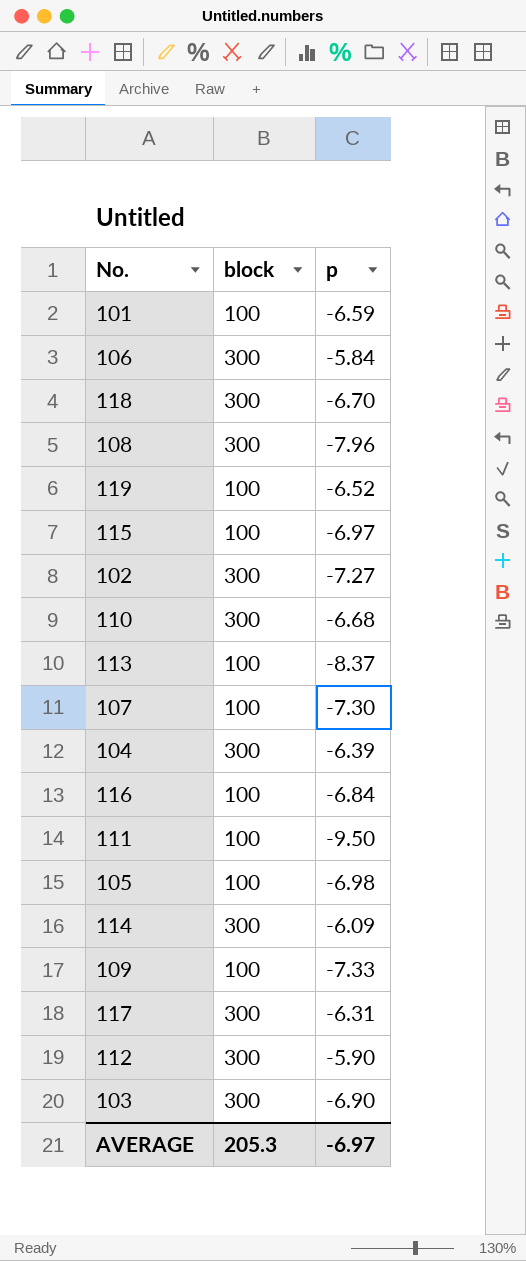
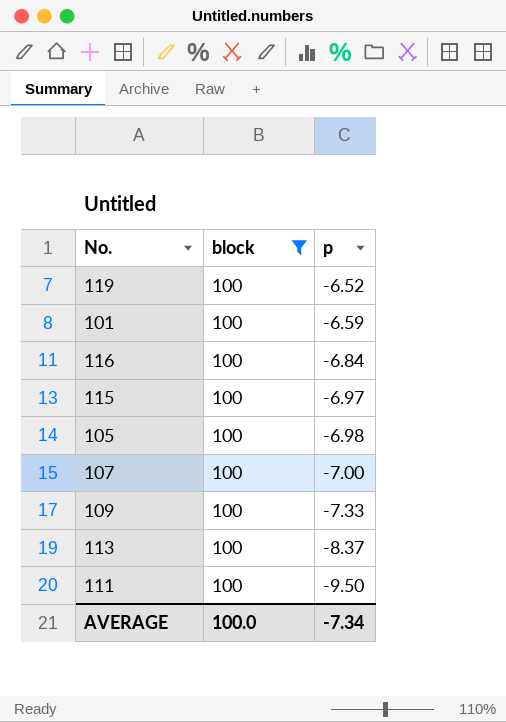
filter: none -> block = 100
row order: none -> p descending
107 | p: -7.30 -> -7.00
AVERAGE | block: 205.3 -> 100.0
AVERAGE | p: -6.97 -> -7.34

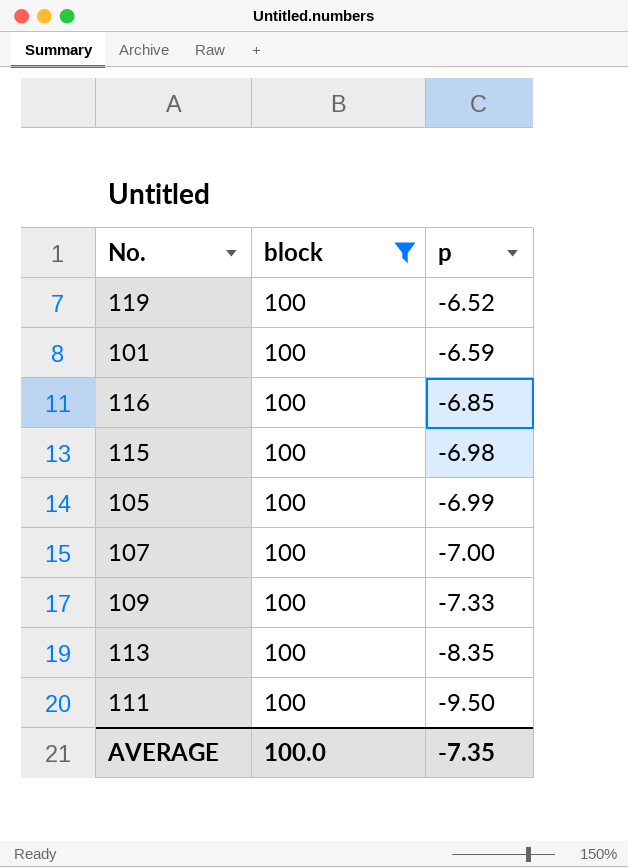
116 | p: -6.84 -> -6.85
115 | p: -6.97 -> -6.98
105 | p: -6.98 -> -6.99
113 | p: -8.37 -> -8.35
AVERAGE | p: -7.34 -> -7.35

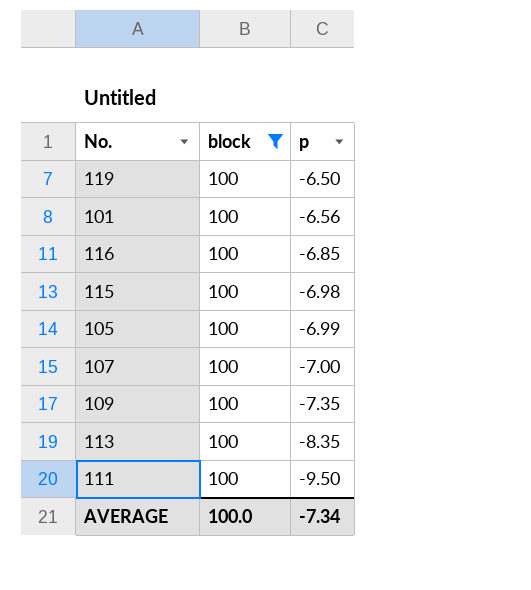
119 | p: -6.52 -> -6.50
101 | p: -6.59 -> -6.56
109 | p: -7.33 -> -7.35
AVERAGE | p: -7.35 -> -7.34

